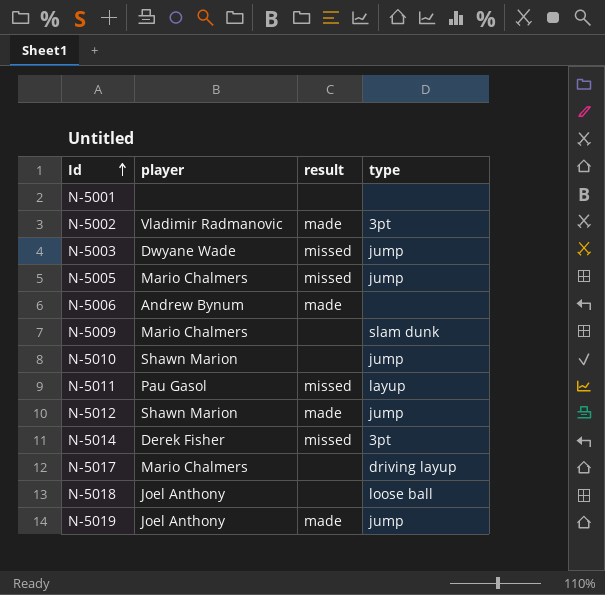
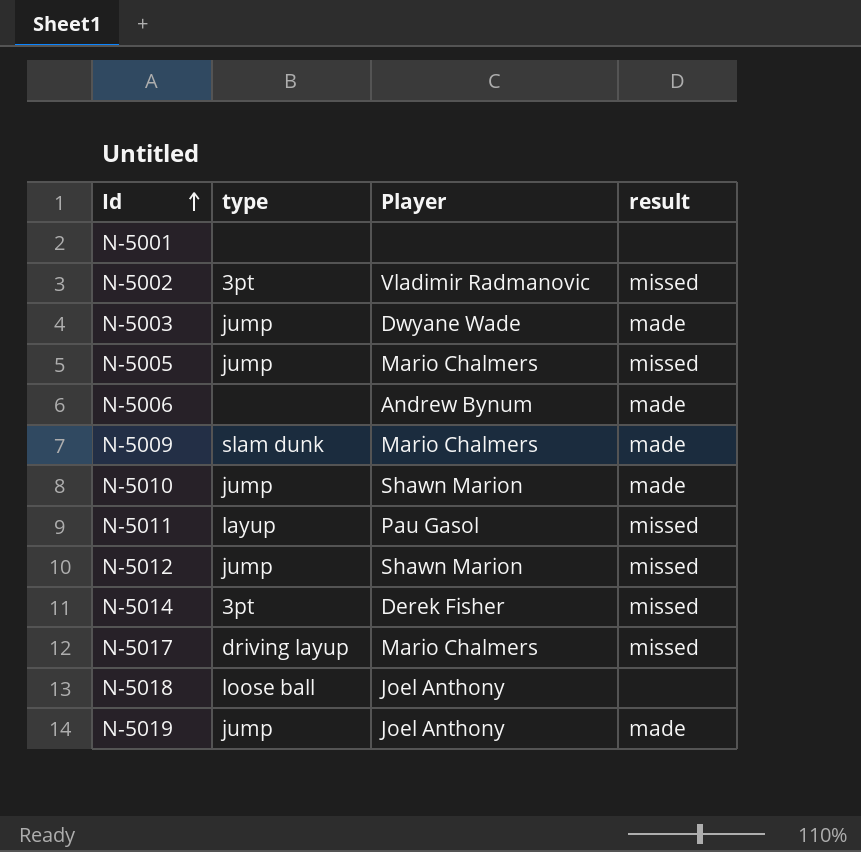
column type | position: 4 -> 2
column name: player -> Player
N-5002 | result: made -> missed
N-5003 | result: missed -> made
N-5009 | result: none -> made
N-5010 | result: none -> made
N-5012 | result: made -> missed
N-5017 | result: none -> missed

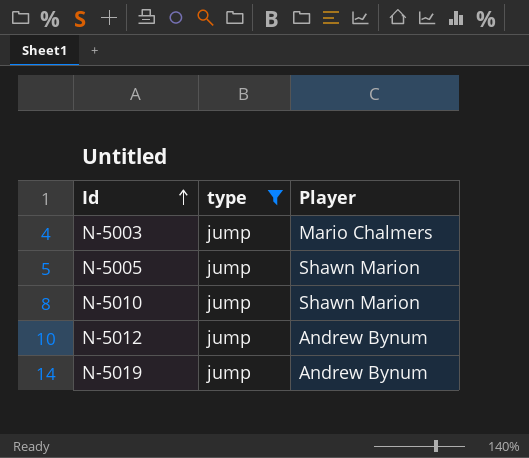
filter: none -> type = jump
column result | position: 4 -> none
N-5003 | Player: Dwyane Wade -> Mario Chalmers
N-5005 | Player: Mario Chalmers -> Shawn Marion
N-5012 | Player: Shawn Marion -> Andrew Bynum
N-5019 | Player: Joel Anthony -> Andrew Bynum

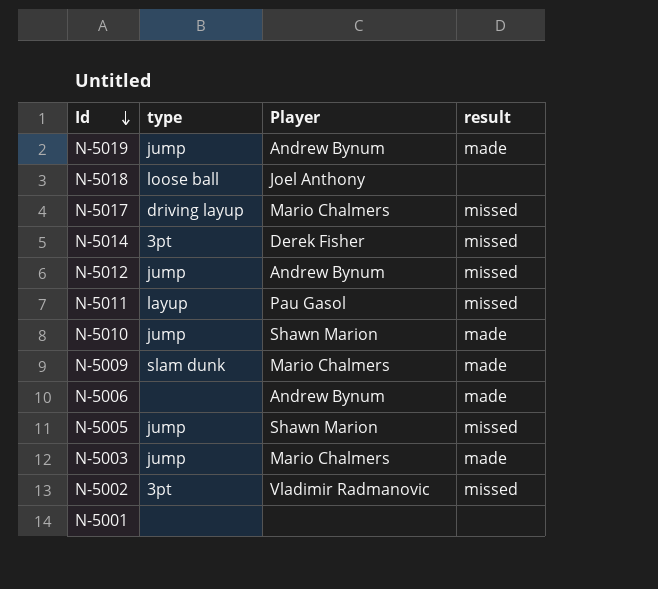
filter: type = jump -> none
row order: Id ascending -> Id descending
column result | position: none -> 4

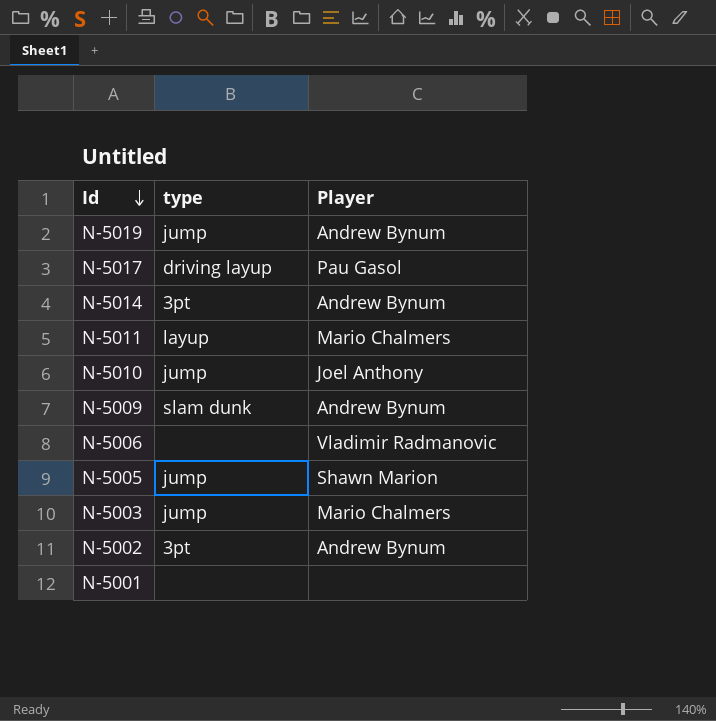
column result | position: 4 -> none
row N-5018: loose ball | Joel Anthony | none -> none
row N-5012: jump | Andrew Bynum | missed -> none
N-5017 | Player: Mario Chalmers -> Pau Gasol
N-5014 | Player: Derek Fisher -> Andrew Bynum
N-5011 | Player: Pau Gasol -> Mario Chalmers
N-5010 | Player: Shawn Marion -> Joel Anthony
N-5009 | Player: Mario Chalmers -> Andrew Bynum
N-5006 | Player: Andrew Bynum -> Vladimir Radmanovic
N-5002 | Player: Vladimir Radmanovic -> Andrew Bynum

